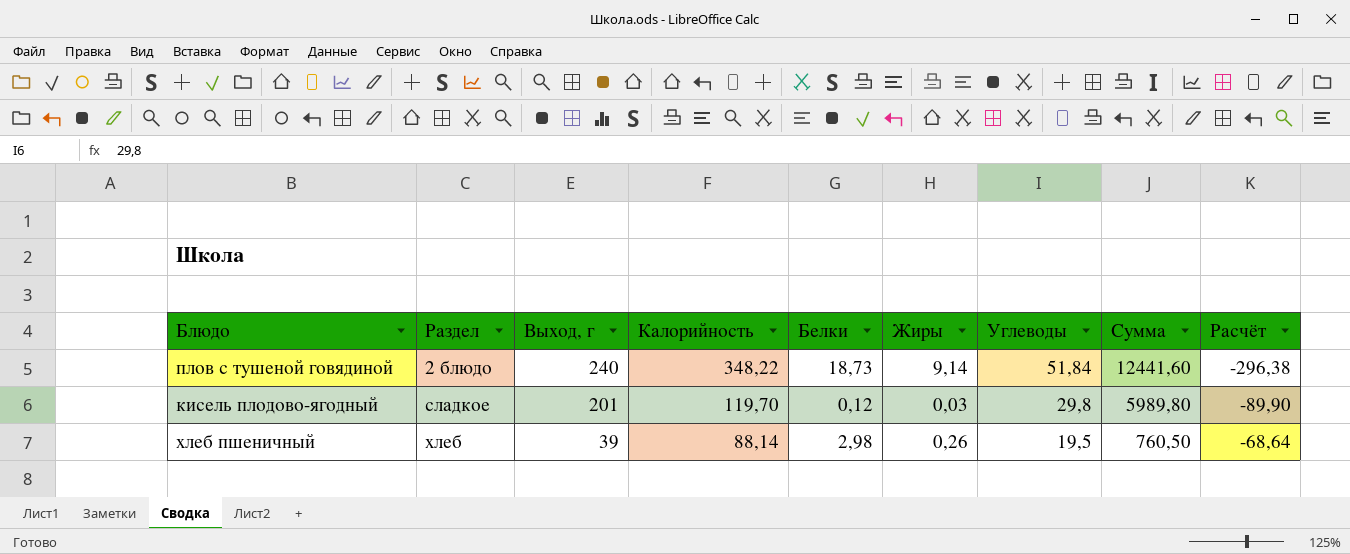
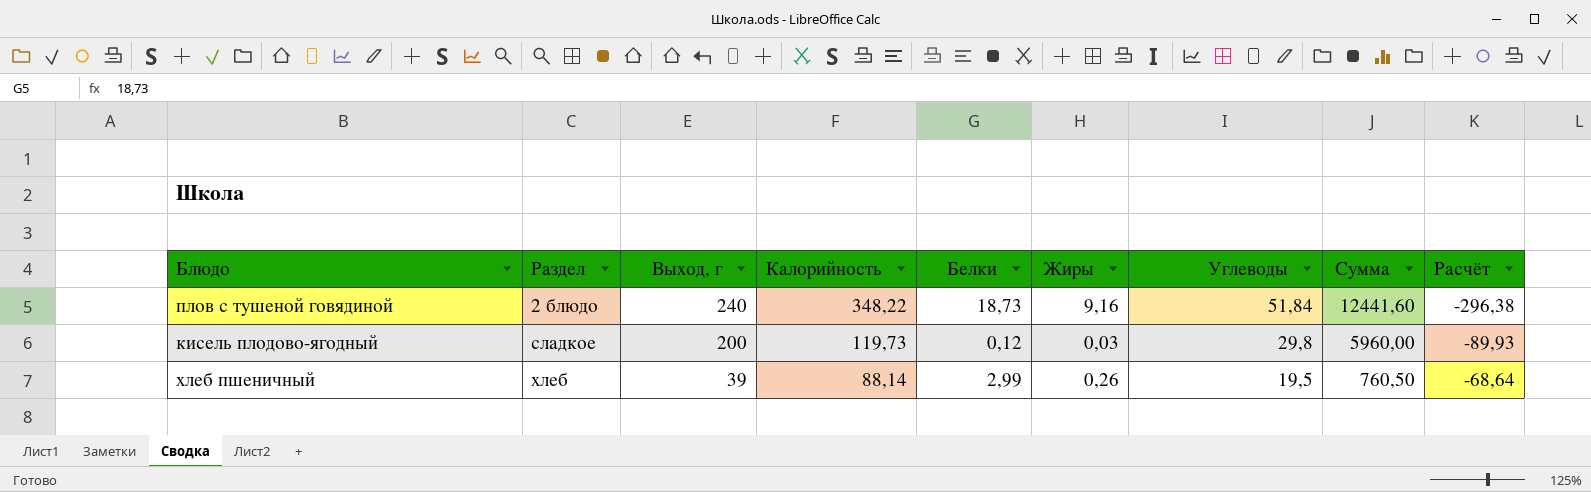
плов с тушеной говядиной | Жиры: 9,14 -> 9,16
кисель плодово-ягодный | Выход, г: 201 -> 200
кисель плодово-ягодный | Калорийность: 119,70 -> 119,73
кисель плодово-ягодный | Сумма: 5989,80 -> 5960,00
кисель плодово-ягодный | Расчёт: -89,90 -> -89,93
хлеб пшеничный | Белки: 2,98 -> 2,99

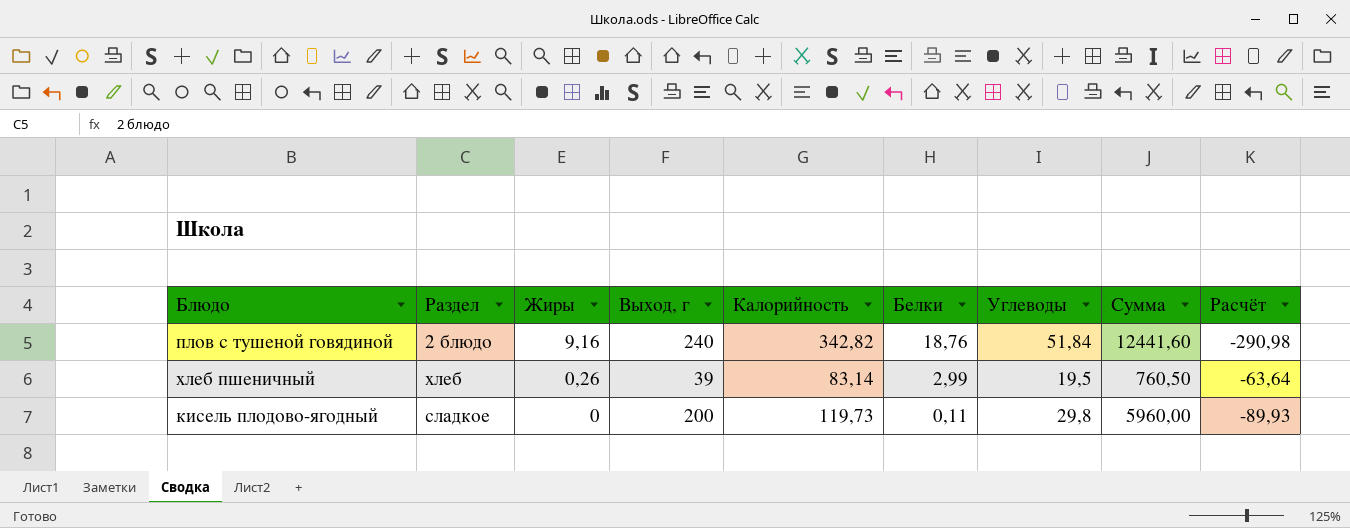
row order: Раздел ascending -> Жиры descending
column Жиры | position: 6 -> 3
плов с тушеной говядиной | Калорийность: 348,22 -> 342,82
плов с тушеной говядиной | Белки: 18,73 -> 18,76
плов с тушеной говядиной | Расчёт: -296,38 -> -290,98
хлеб пшеничный | Калорийность: 88,14 -> 83,14
хлеб пшеничный | Расчёт: -68,64 -> -63,64
кисель плодово-ягодный | Жиры: 0,03 -> 0
кисель плодово-ягодный | Белки: 0,12 -> 0,11

